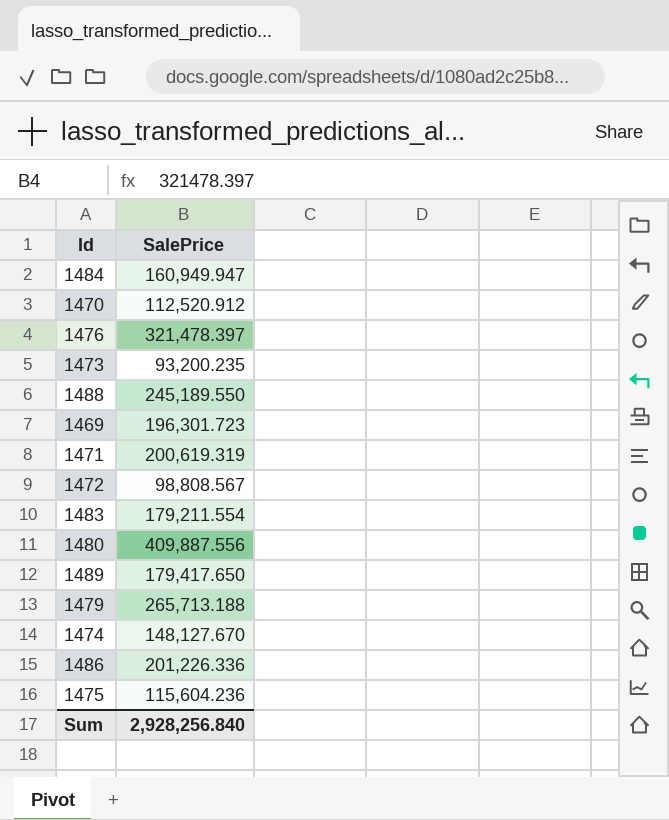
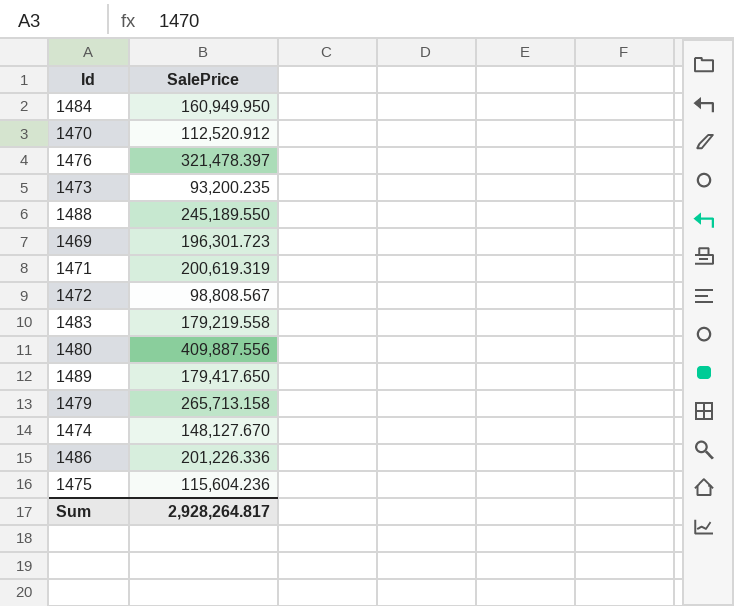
1484 | SalePrice: 160,949.947 -> 160,949.950
1483 | SalePrice: 179,211.554 -> 179,219.558
1479 | SalePrice: 265,713.188 -> 265,713.158
Sum | SalePrice: 2,928,256.840 -> 2,928,264.817

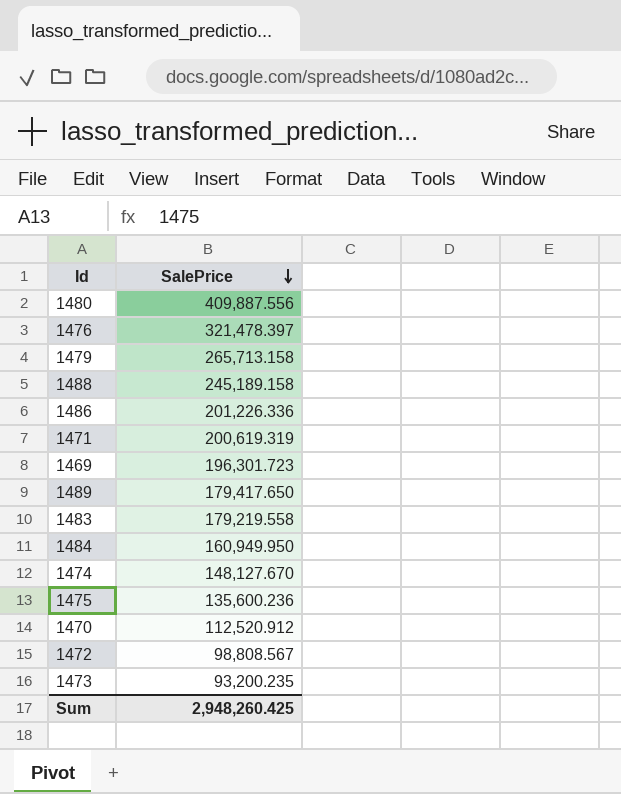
row order: none -> SalePrice descending
1488 | SalePrice: 245,189.550 -> 245,189.158
1475 | SalePrice: 115,604.236 -> 135,600.236
Sum | SalePrice: 2,928,264.817 -> 2,948,260.425

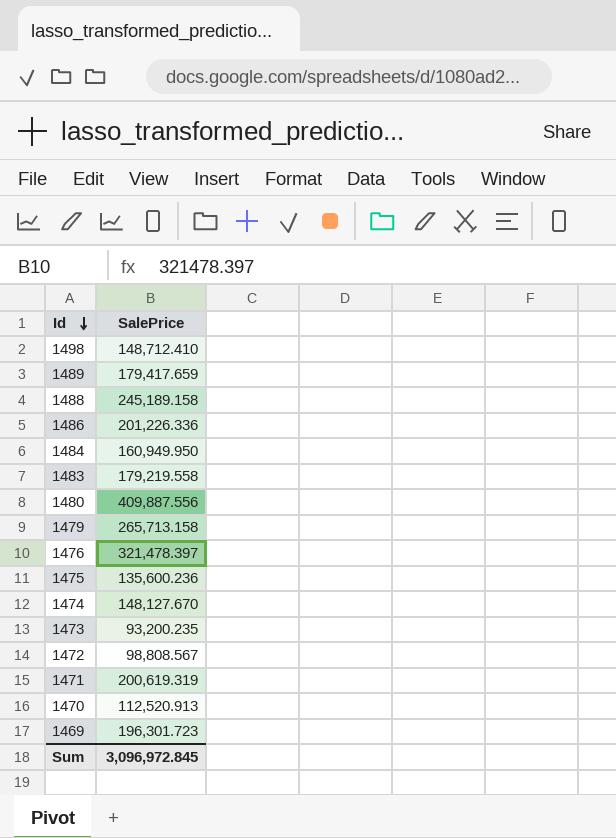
row order: SalePrice descending -> Id descending
row 1498: none -> 148,712.410
1489 | SalePrice: 179,417.650 -> 179,417.659
1470 | SalePrice: 112,520.912 -> 112,520.913
Sum | SalePrice: 2,948,260.425 -> 3,096,972.845

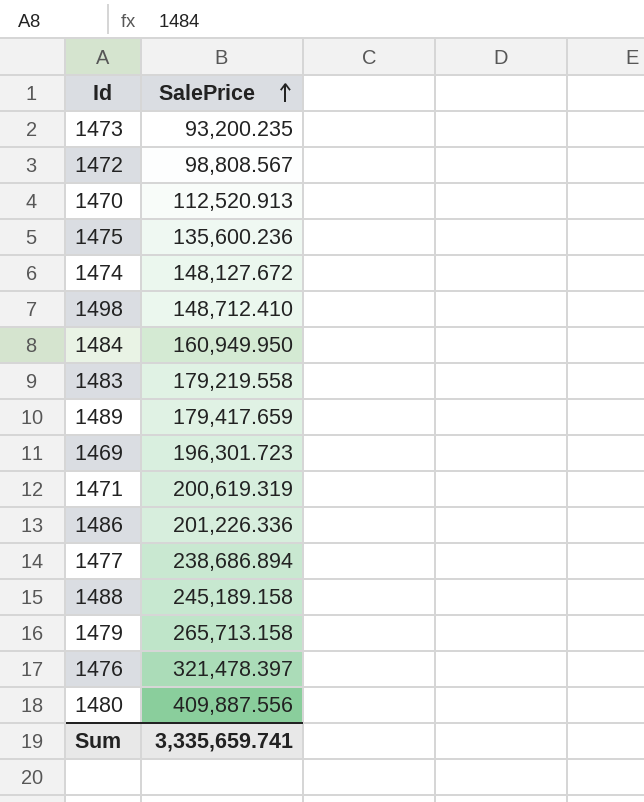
row order: Id descending -> SalePrice ascending
1474 | SalePrice: 148,127.670 -> 148,127.672
row 1477: none -> 238,686.894
Sum | SalePrice: 3,096,972.845 -> 3,335,659.741

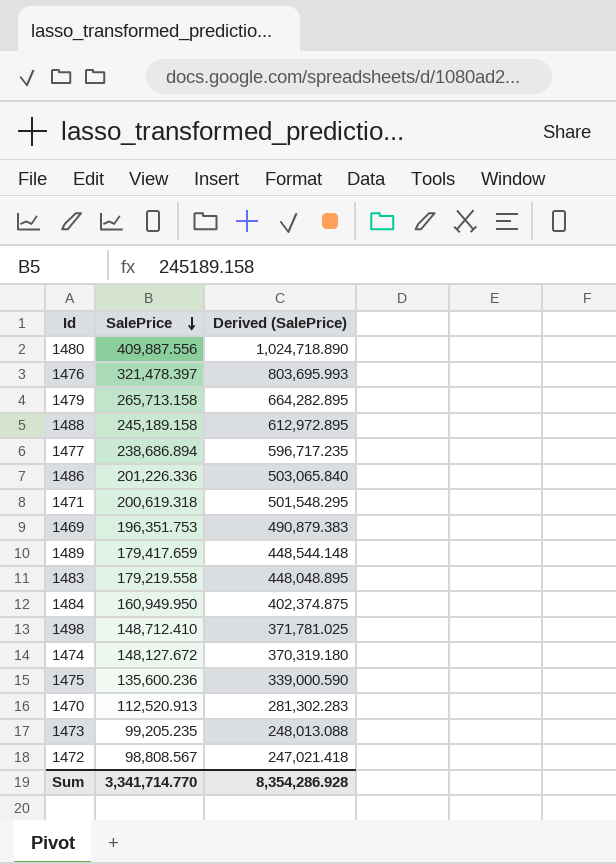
row order: SalePrice ascending -> SalePrice descending
column Derived (SalePrice) | formula: none -> [SalePrice] * 2.5
1471 | SalePrice: 200,619.319 -> 200,619.318
1469 | SalePrice: 196,301.723 -> 196,351.753
1473 | SalePrice: 93,200.235 -> 99,205.235
Sum | SalePrice: 3,335,659.741 -> 3,341,714.770

